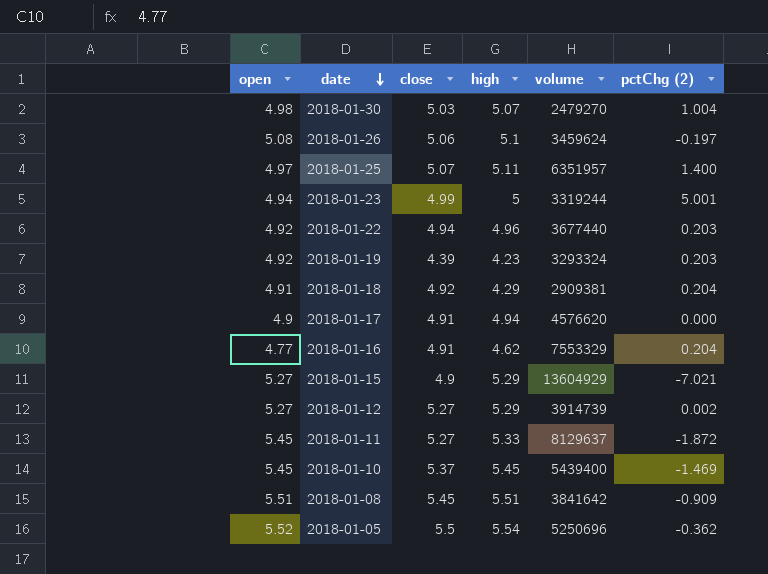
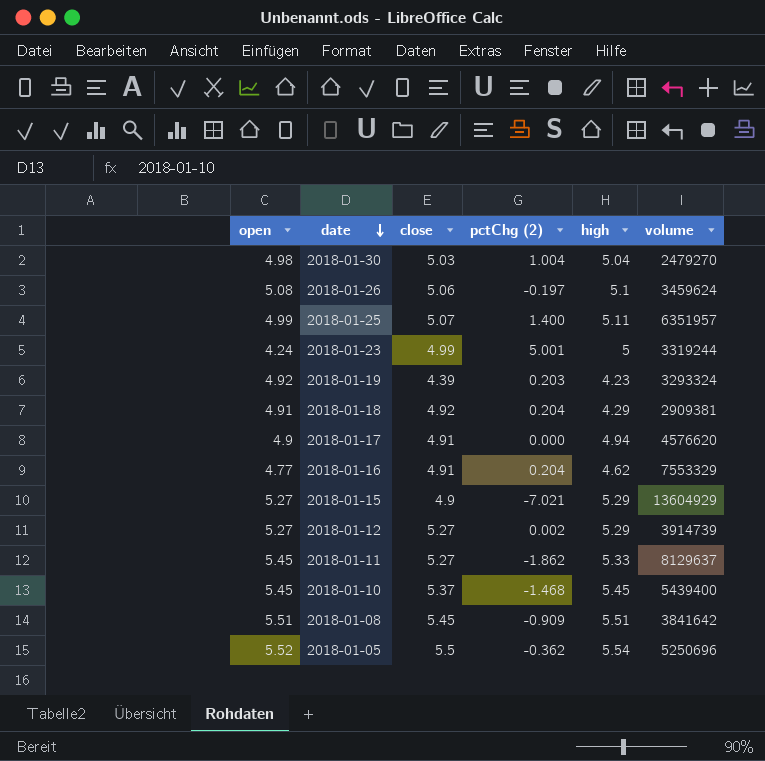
column pctChg (2) | position: 6 -> 4
row 2018-01-22: 4.92 | 4.94 | 4.96 | 3677440 | 0.203 -> none
2018-01-30 | high: 5.07 -> 5.04
2018-01-25 | open: 4.97 -> 4.99
2018-01-23 | open: 4.94 -> 4.24
2018-01-11 | pctChg (2): -1.872 -> -1.862
2018-01-10 | pctChg (2): -1.469 -> -1.468

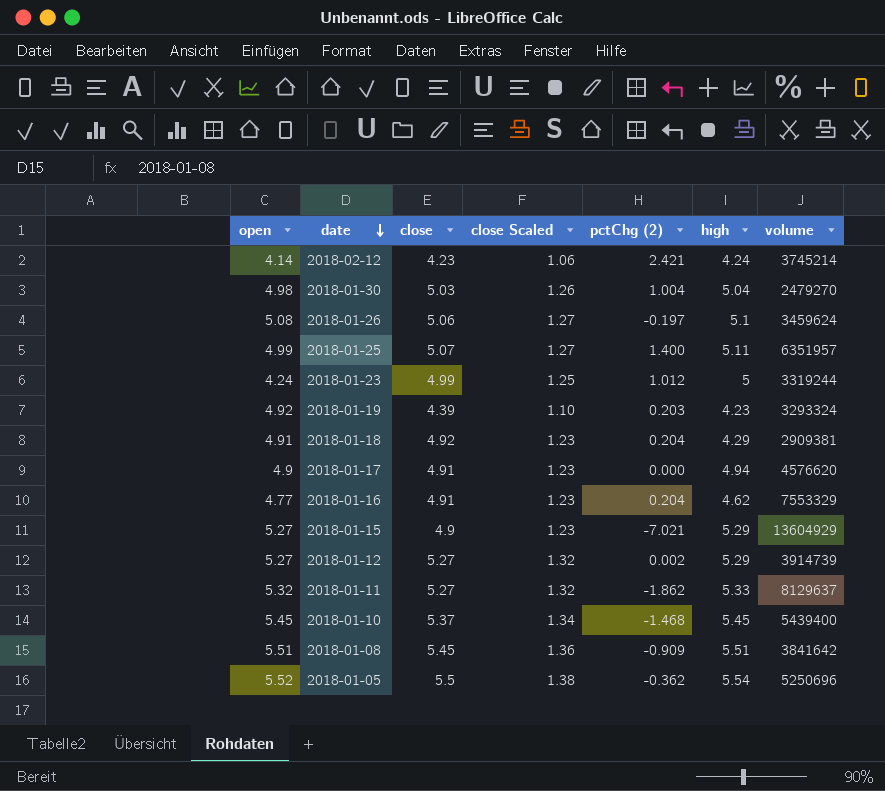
column close Scaled | formula: none -> [close] * 0.25
row 2018-02-12: none -> 4.14 | 4.23 | 1.06 | 2.421 | 4.24 | 3745214
2018-01-23 | pctChg (2): 5.001 -> 1.012
2018-01-11 | open: 5.45 -> 5.32

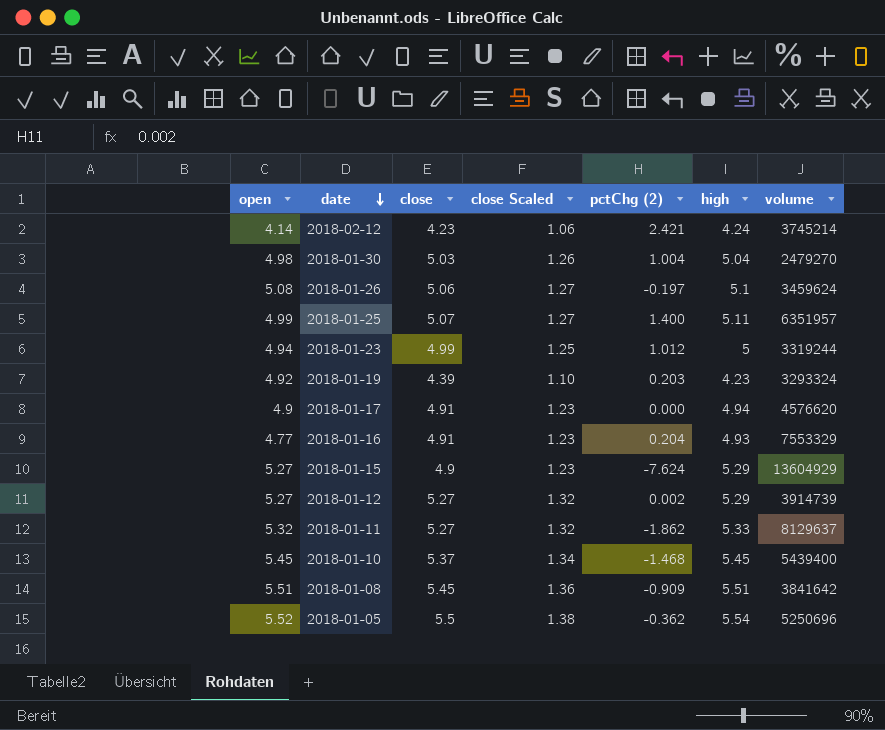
row 2018-01-18: 4.91 | 4.92 | 1.23 | 0.204 | 4.29 | 2909381 -> none
2018-01-23 | open: 4.24 -> 4.94
2018-01-16 | high: 4.62 -> 4.93
2018-01-15 | pctChg (2): -7.021 -> -7.624

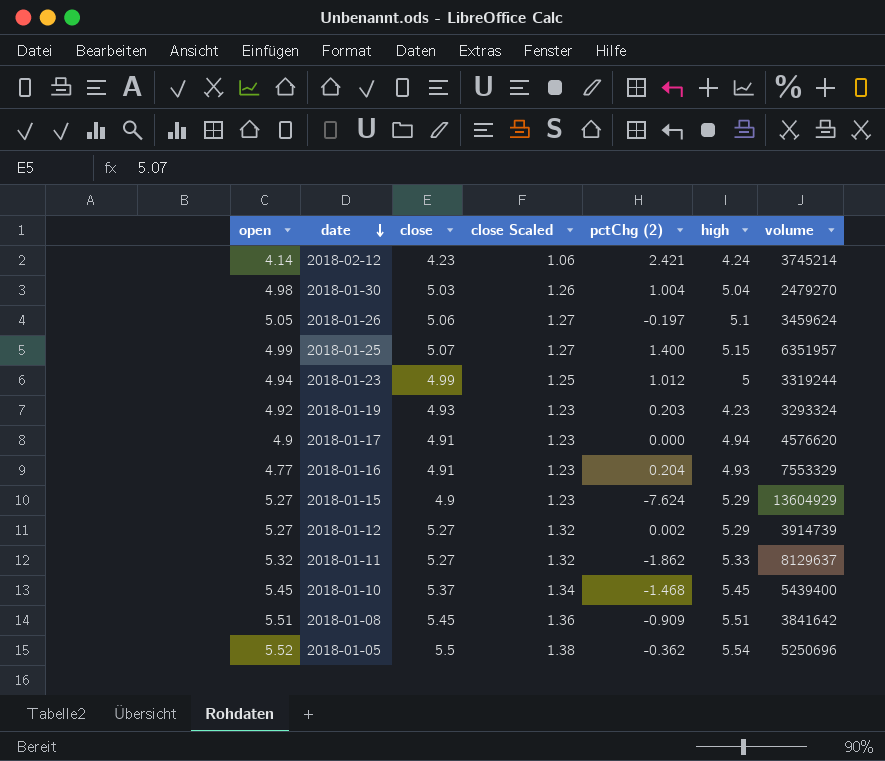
2018-01-26 | open: 5.08 -> 5.05
2018-01-25 | high: 5.11 -> 5.15
2018-01-19 | close: 4.39 -> 4.93
2018-01-19 | close Scaled: 1.10 -> 1.23

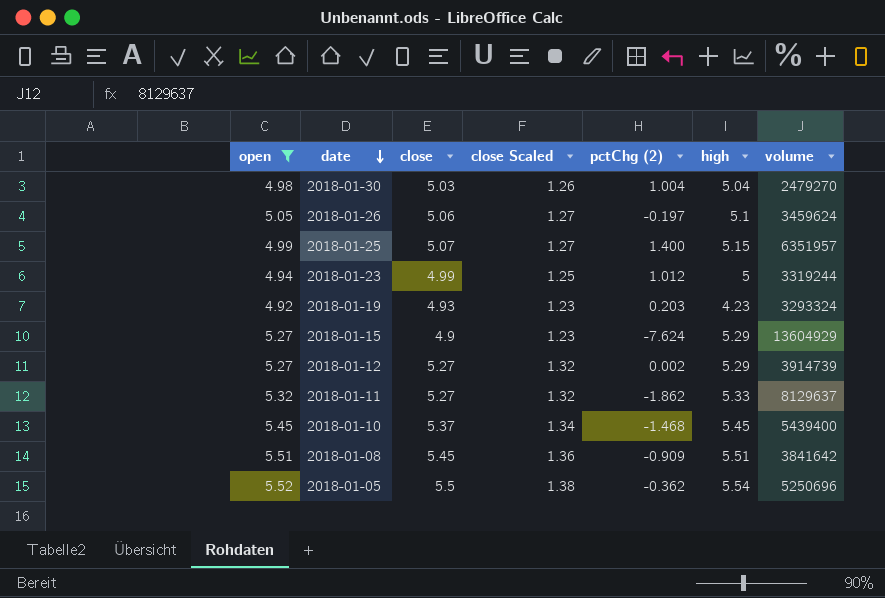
filter: none -> open >= 4.92

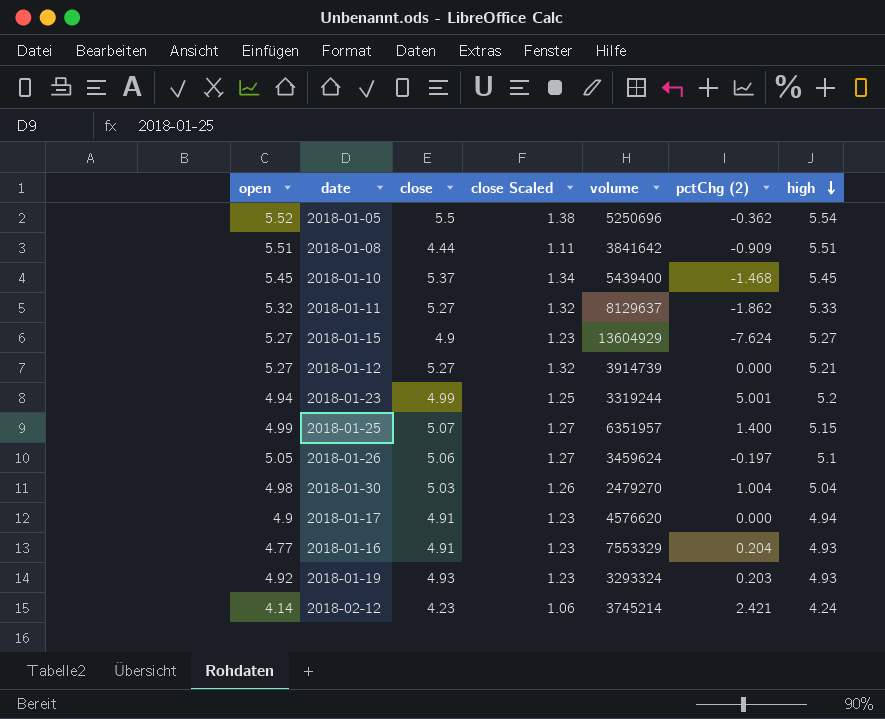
filter: open >= 4.92 -> none
row order: date descending -> high descending
column volume | position: 7 -> 5
2018-01-08 | close: 5.45 -> 4.44
2018-01-08 | close Scaled: 1.36 -> 1.11
2018-01-15 | high: 5.29 -> 5.27
2018-01-12 | pctChg (2): 0.002 -> 0.000
2018-01-12 | high: 5.29 -> 5.21
2018-01-23 | pctChg (2): 1.012 -> 5.001
2018-01-23 | high: 5 -> 5.2
2018-01-19 | high: 4.23 -> 4.93

